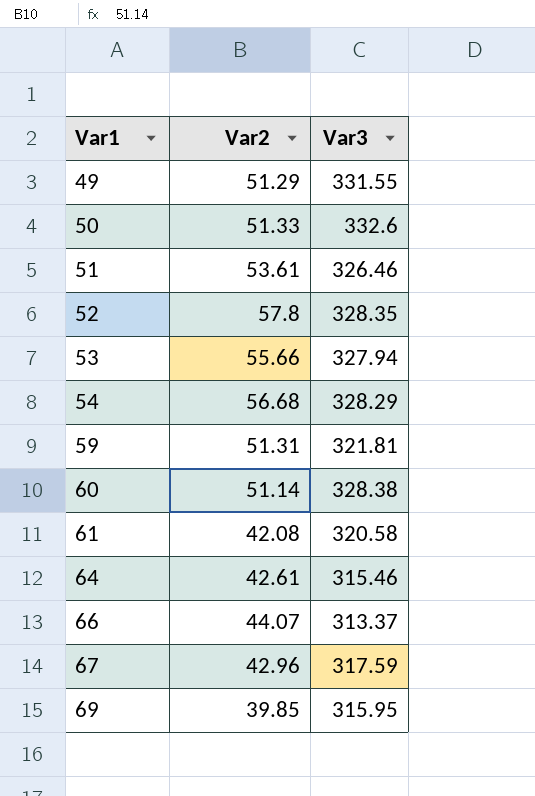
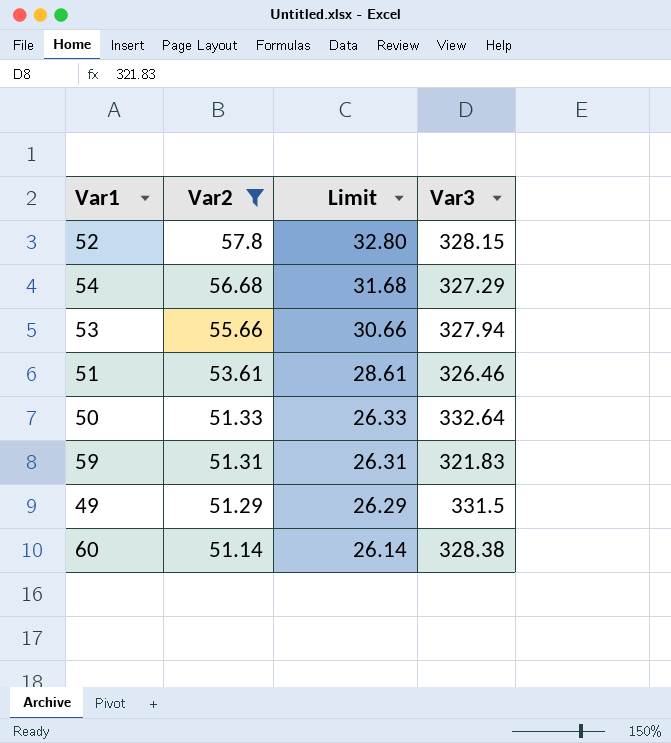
filter: none -> Var2 >= 51.14
row order: Var1 ascending -> Var2 descending
column Limit | formula: none -> [Var2] - 25
52 | Var3: 328.35 -> 328.15
54 | Var3: 328.29 -> 327.29
50 | Var3: 332.6 -> 332.64
59 | Var3: 321.81 -> 321.83
49 | Var3: 331.55 -> 331.5

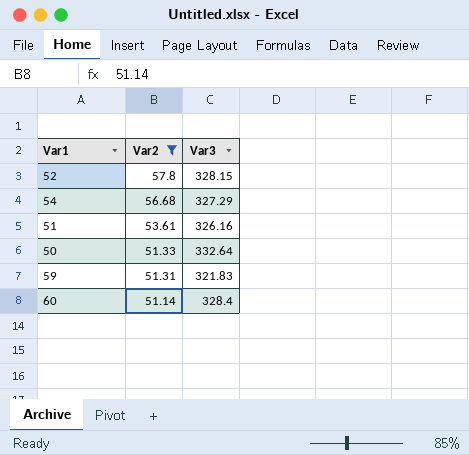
column Limit | formula: [Var2] - 25 -> none
row 53: 55.66 | 30.66 | 327.94 -> none
row 49: 51.29 | 26.29 | 331.5 -> none
51 | Var3: 326.46 -> 326.16
60 | Var3: 328.38 -> 328.4

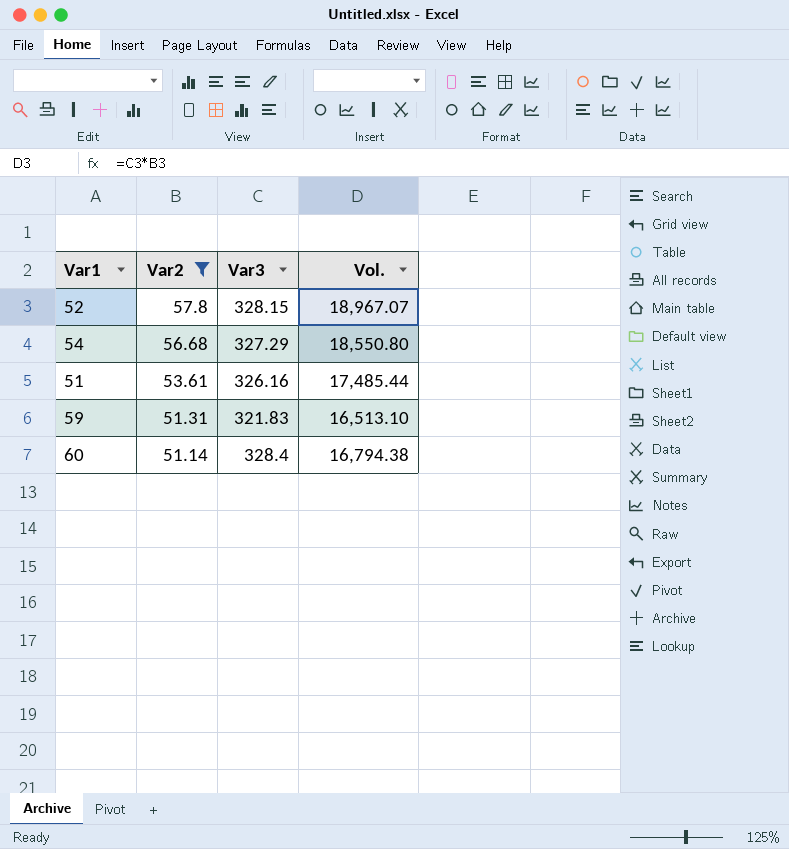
column Vol. | formula: none -> [Var2] * [Var3]
row 50: 51.33 | 332.64 -> none

